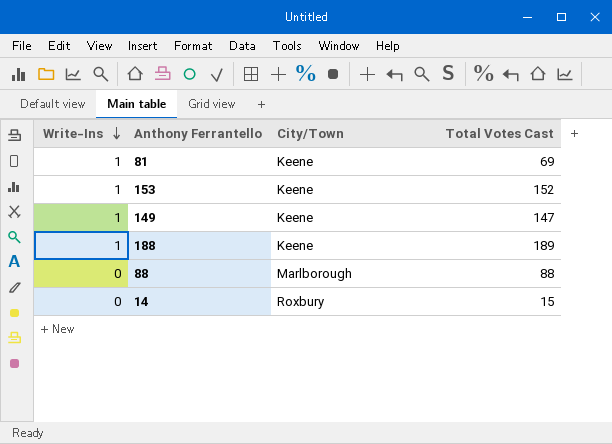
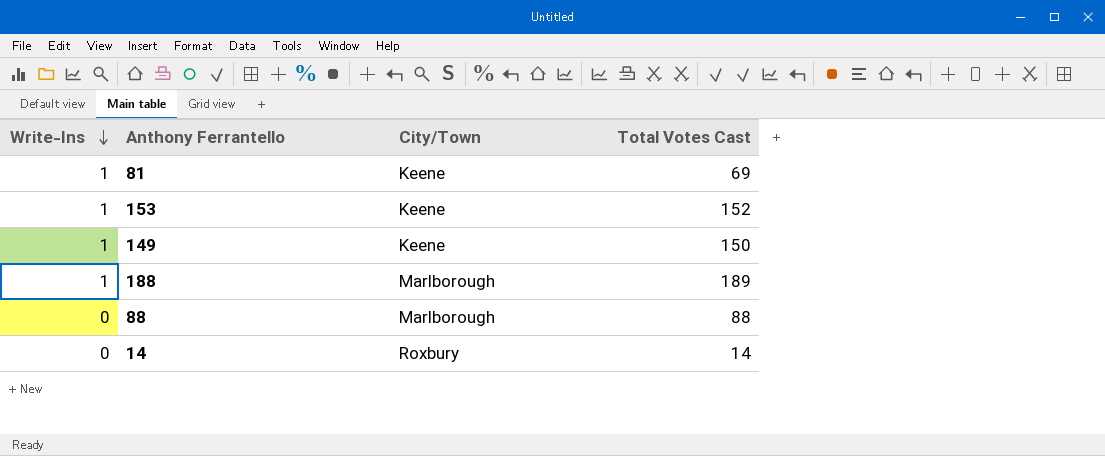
149 | Total Votes Cast: 147 -> 150
188 | City/Town: Keene -> Marlborough
14 | Total Votes Cast: 15 -> 14

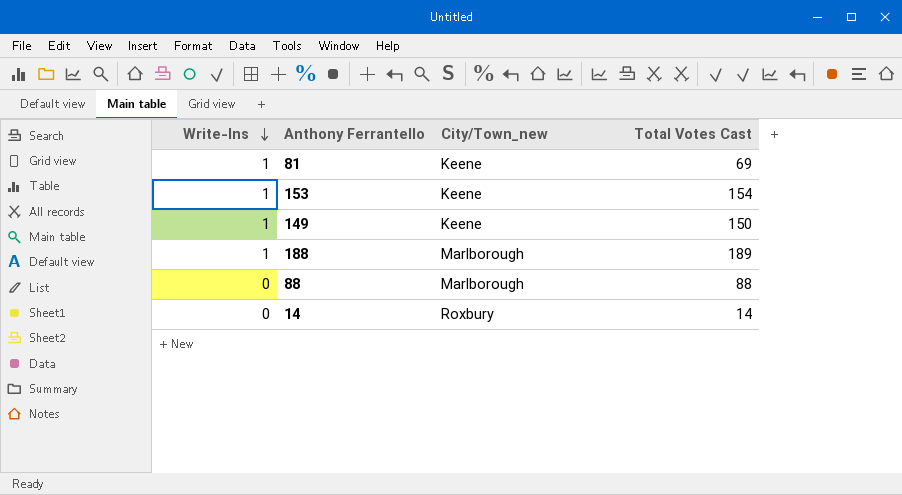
column name: City/Town -> City/Town_new
153 | Total Votes Cast: 152 -> 154

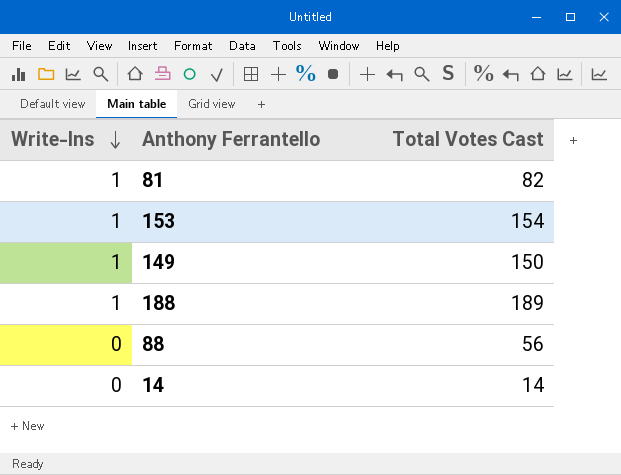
column City/Town_new | position: 3 -> none
81 | Total Votes Cast: 69 -> 82
88 | Total Votes Cast: 88 -> 56

